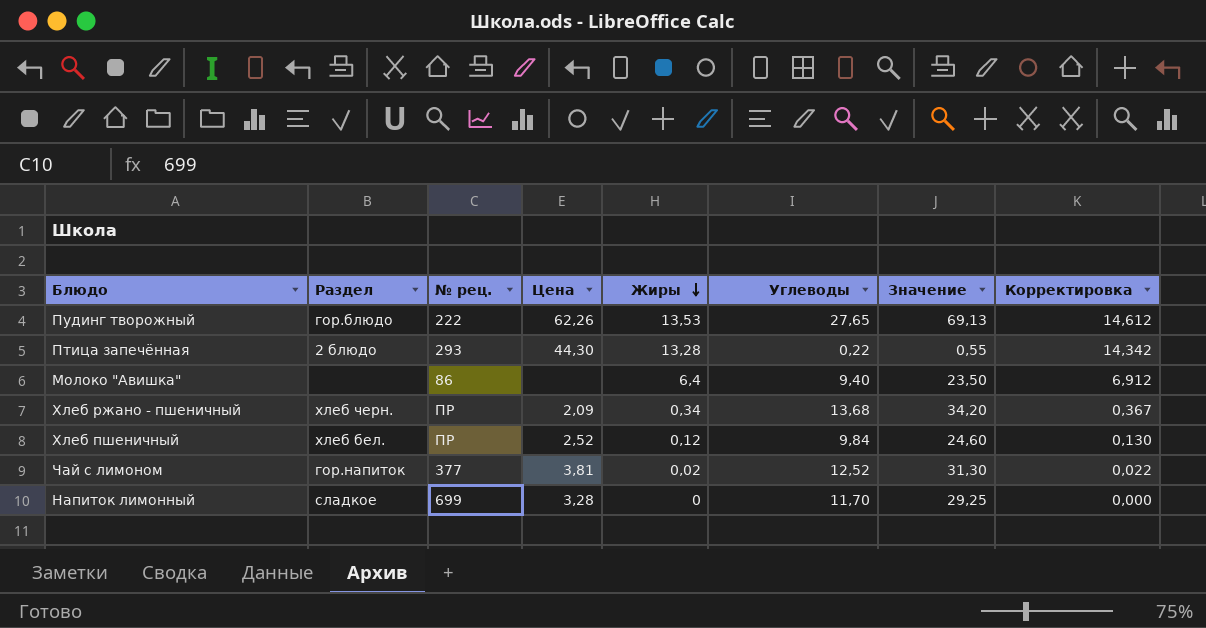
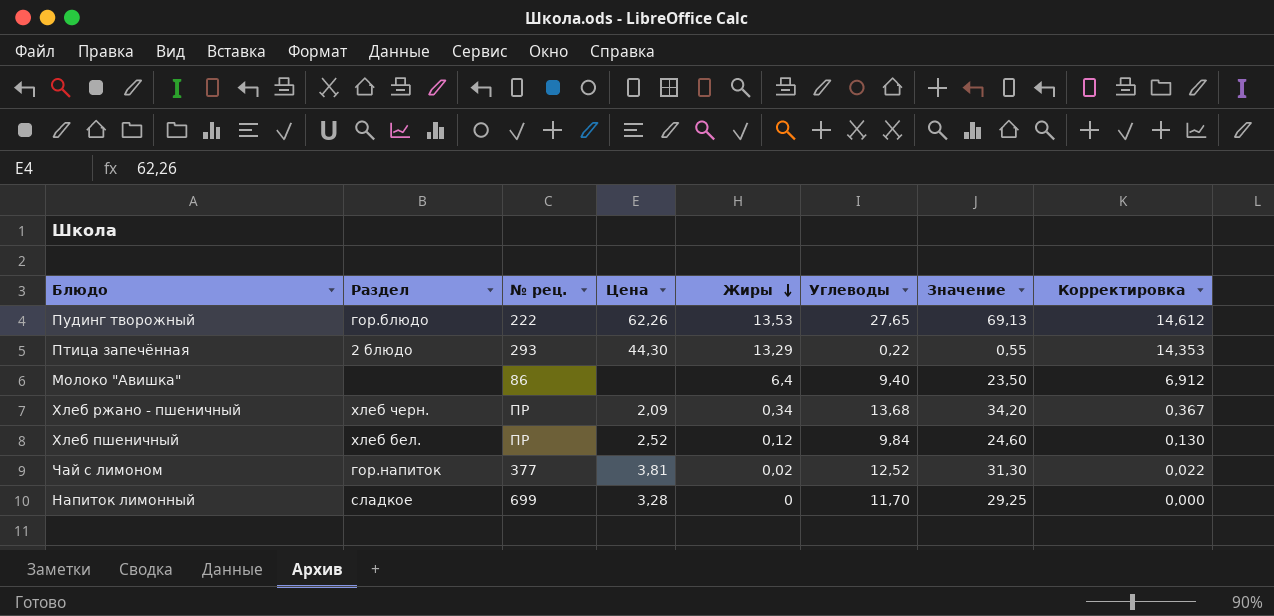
Птица запечённая | Жиры: 13,28 -> 13,29
Птица запечённая | Корректировка: 14,342 -> 14,353

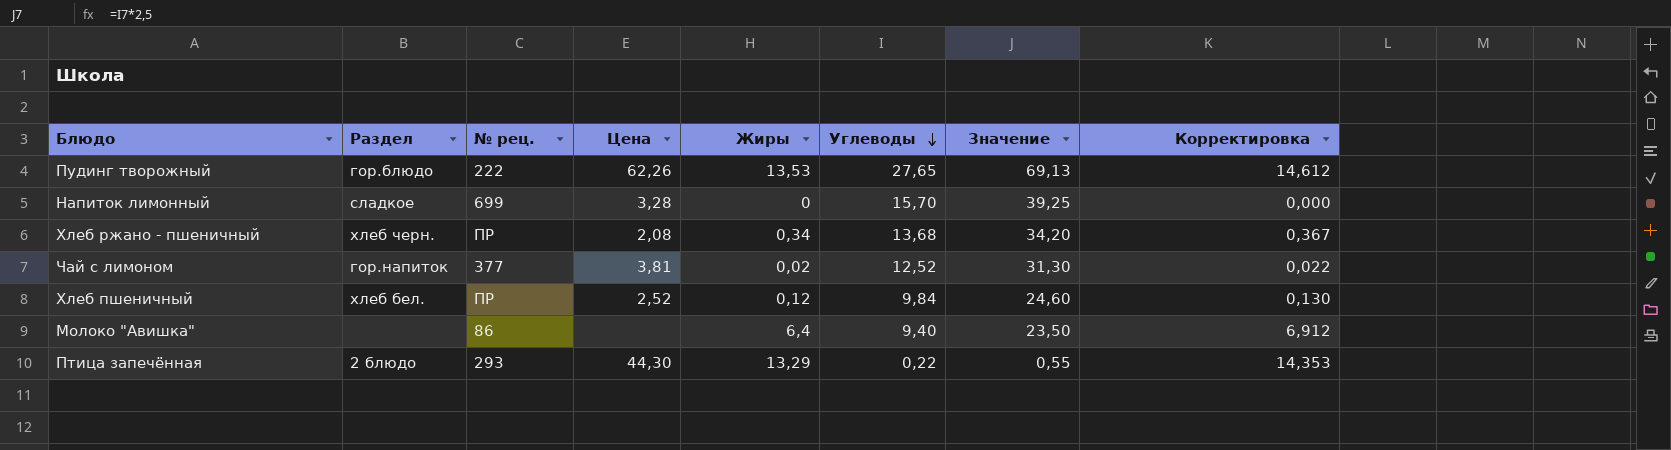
row order: Жиры descending -> Углеводы descending
Напиток лимонный | Углеводы: 11,70 -> 15,70
Напиток лимонный | Значение: 29,25 -> 39,25
Хлеб ржано - пшеничный | Цена: 2,09 -> 2,08

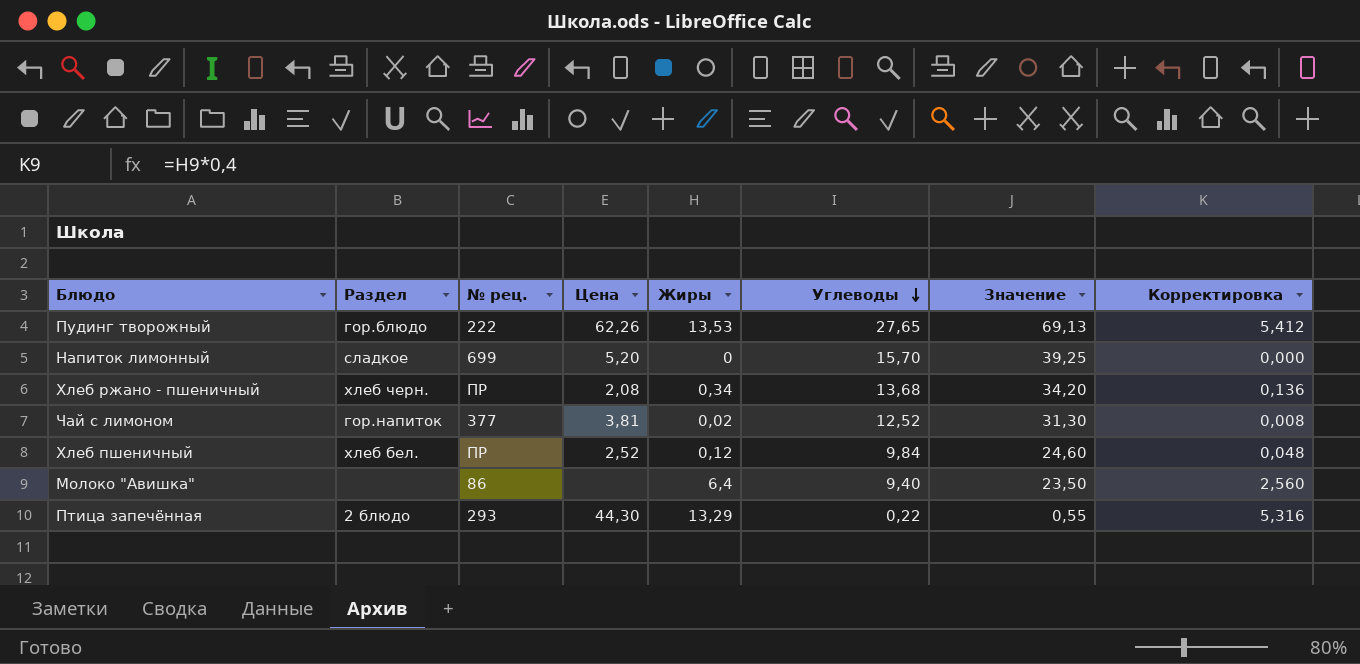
column Корректировка | formula: [Жиры] * 1,08 -> [Жиры] * 0,4
Напиток лимонный | Цена: 3,28 -> 5,20

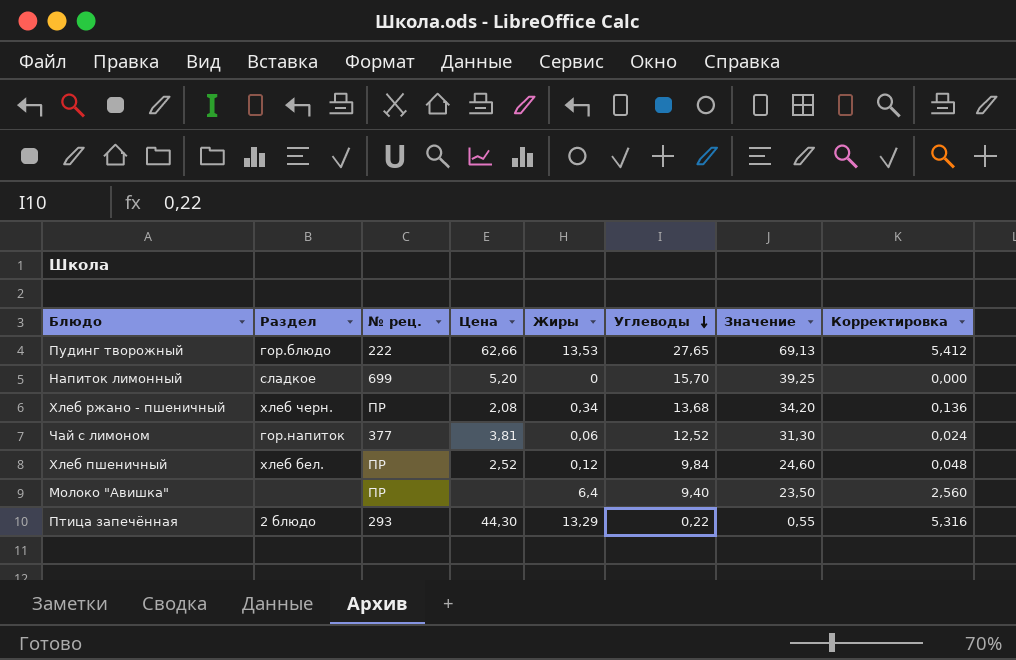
Пудинг творожный | Цена: 62,26 -> 62,66
Чай с лимоном | Жиры: 0,02 -> 0,06
Чай с лимоном | Корректировка: 0,008 -> 0,024
Молоко "Авишка" | № рец.: 86 -> ПР

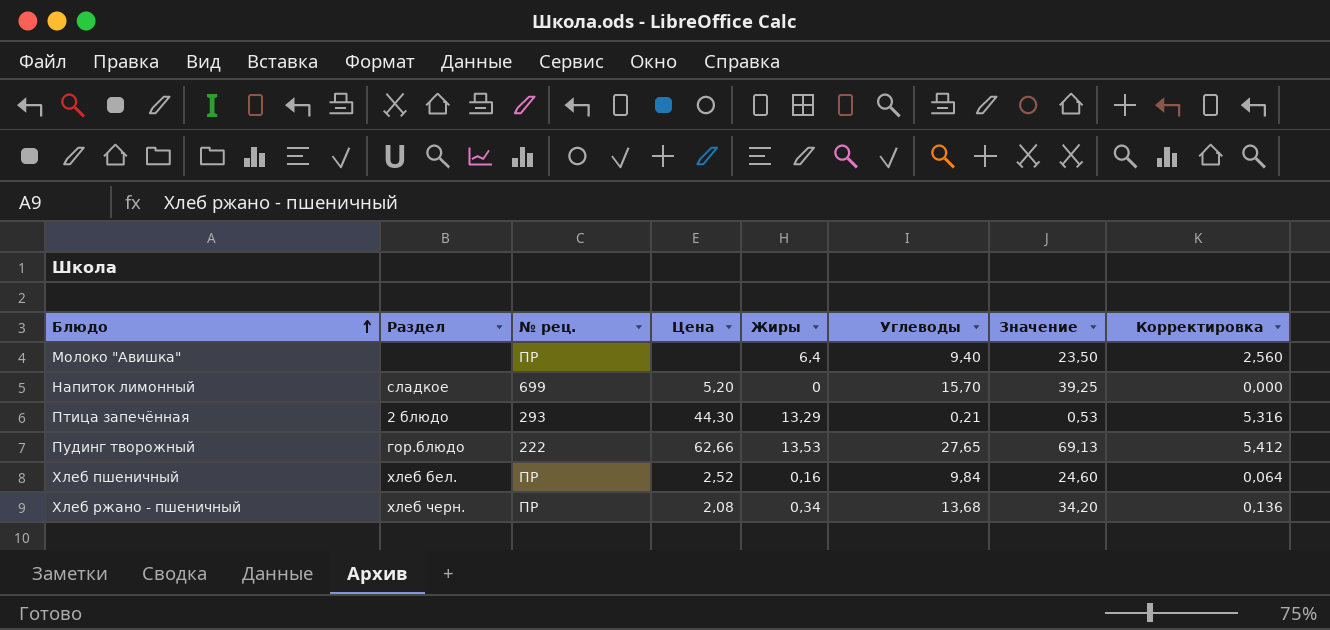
row order: Углеводы descending -> Блюдо ascending
row Чай с лимоном: гор.напиток | 377 | 3,81 | 0,06 | 12,52 | 31,30 | 0,024 -> none
Птица запечённая | Углеводы: 0,22 -> 0,21
Птица запечённая | Значение: 0,55 -> 0,53
Хлеб пшеничный | Жиры: 0,12 -> 0,16
Хлеб пшеничный | Корректировка: 0,048 -> 0,064

